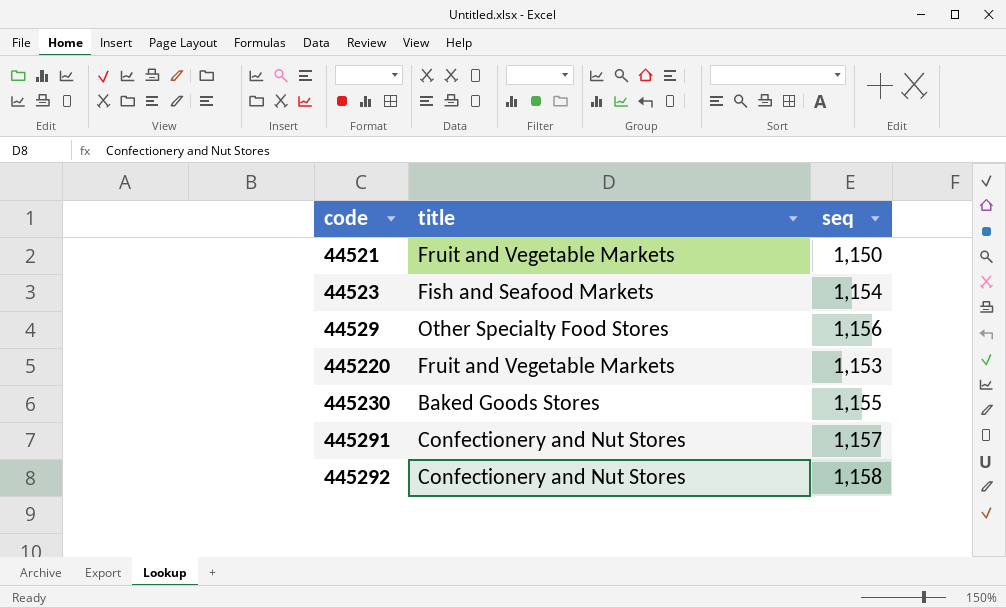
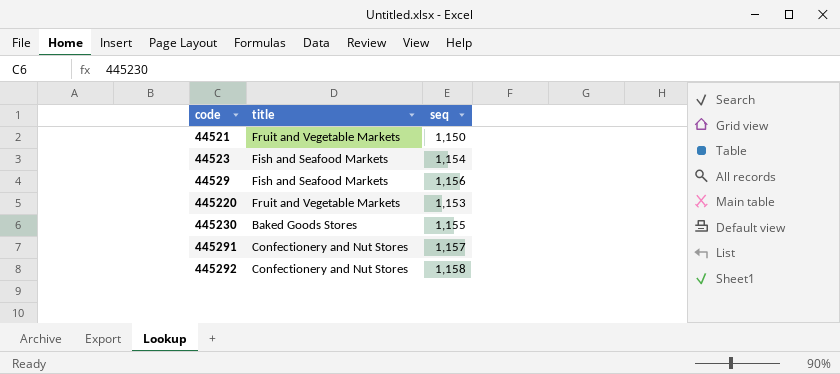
44529 | title: Other Specialty Food Stores -> Fish and Seafood Markets

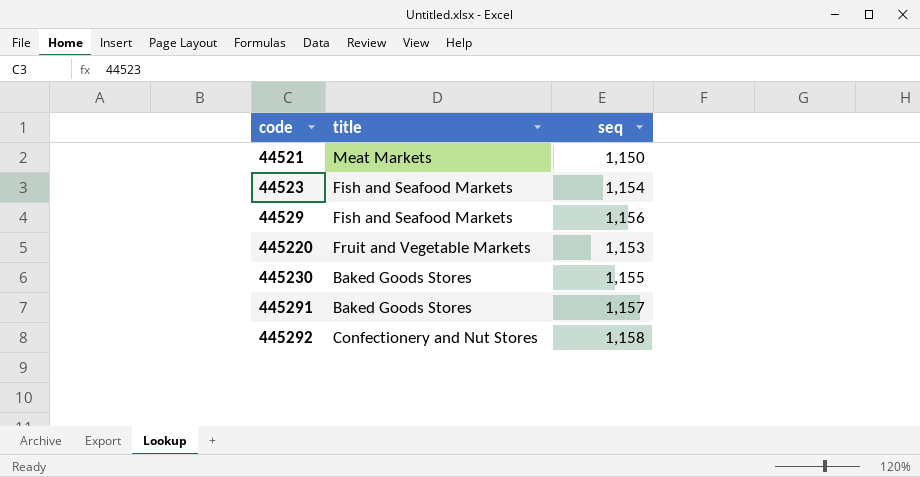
44521 | title: Fruit and Vegetable Markets -> Meat Markets
445291 | title: Confectionery and Nut Stores -> Baked Goods Stores

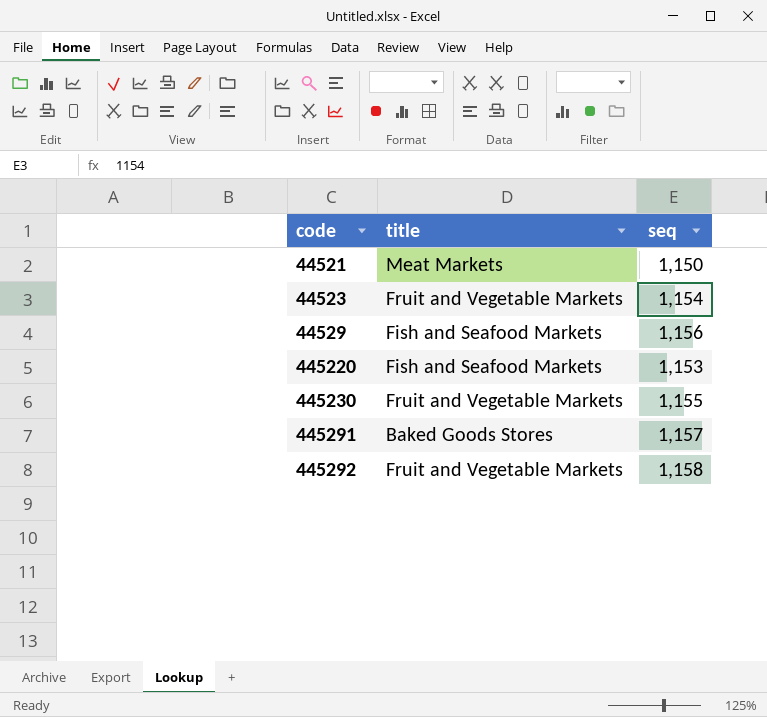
44523 | title: Fish and Seafood Markets -> Fruit and Vegetable Markets
445220 | title: Fruit and Vegetable Markets -> Fish and Seafood Markets
445230 | title: Baked Goods Stores -> Fruit and Vegetable Markets
445292 | title: Confectionery and Nut Stores -> Fruit and Vegetable Markets

